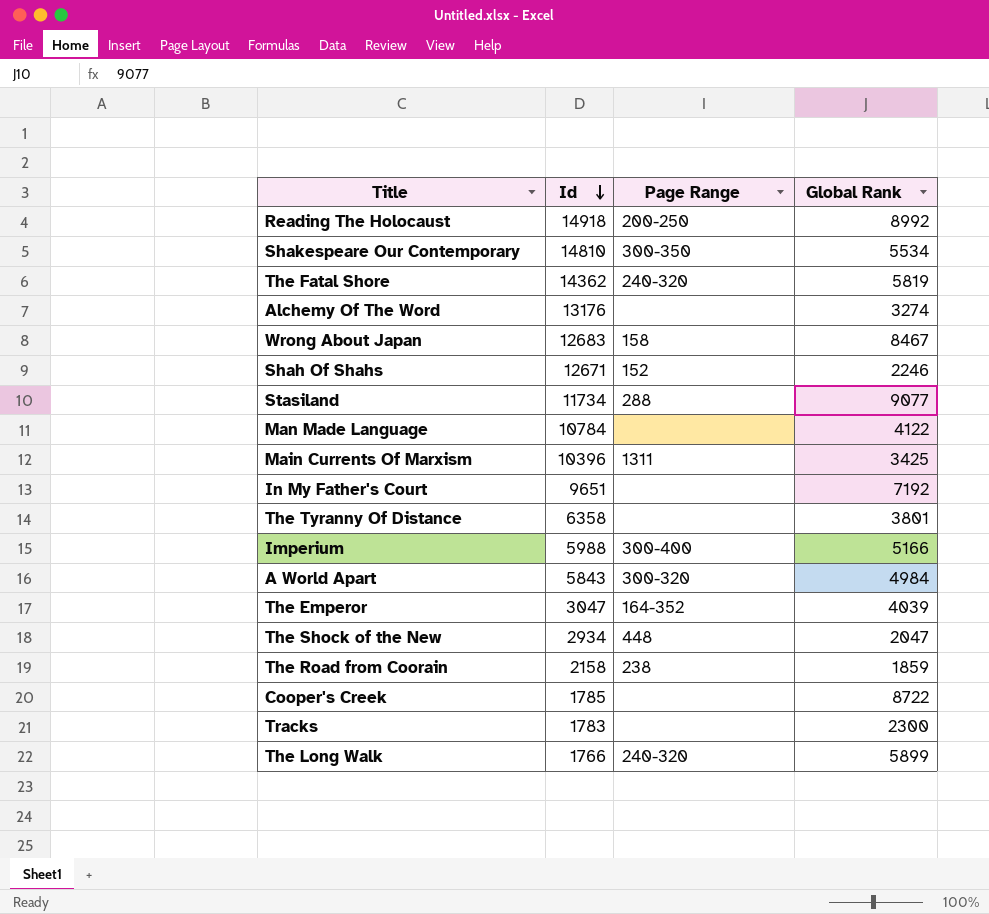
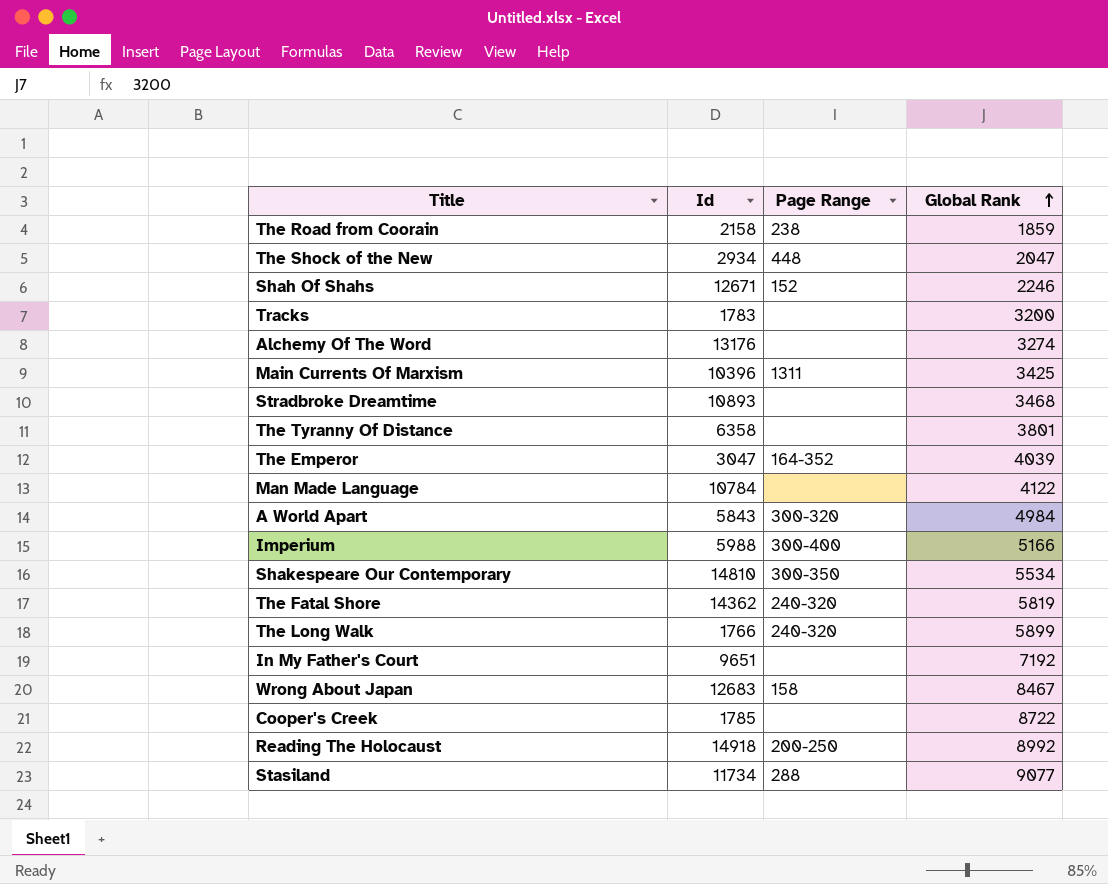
row order: Id descending -> Global Rank ascending
Tracks | Global Rank: 2300 -> 3200
row Stradbroke Dreamtime: none -> 10893 | none | 3468

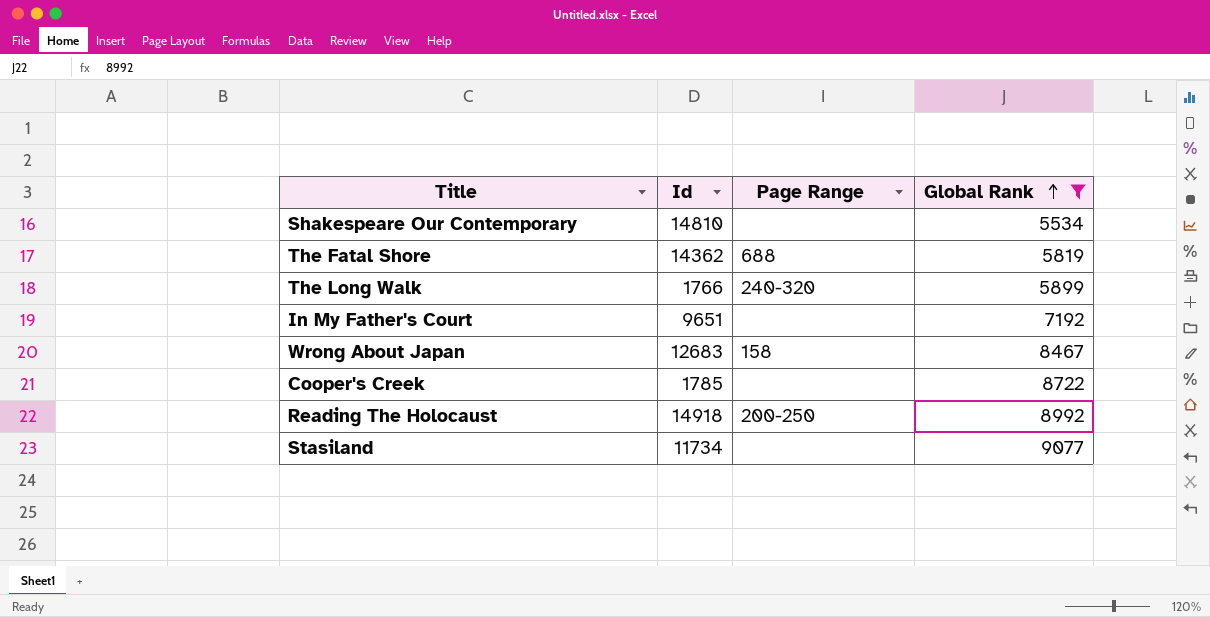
filter: none -> Global Rank >= 5534
Shakespeare Our Contemporary | Page Range: 300-350 -> none
The Fatal Shore | Page Range: 240-320 -> 688
Stasiland | Page Range: 288 -> none

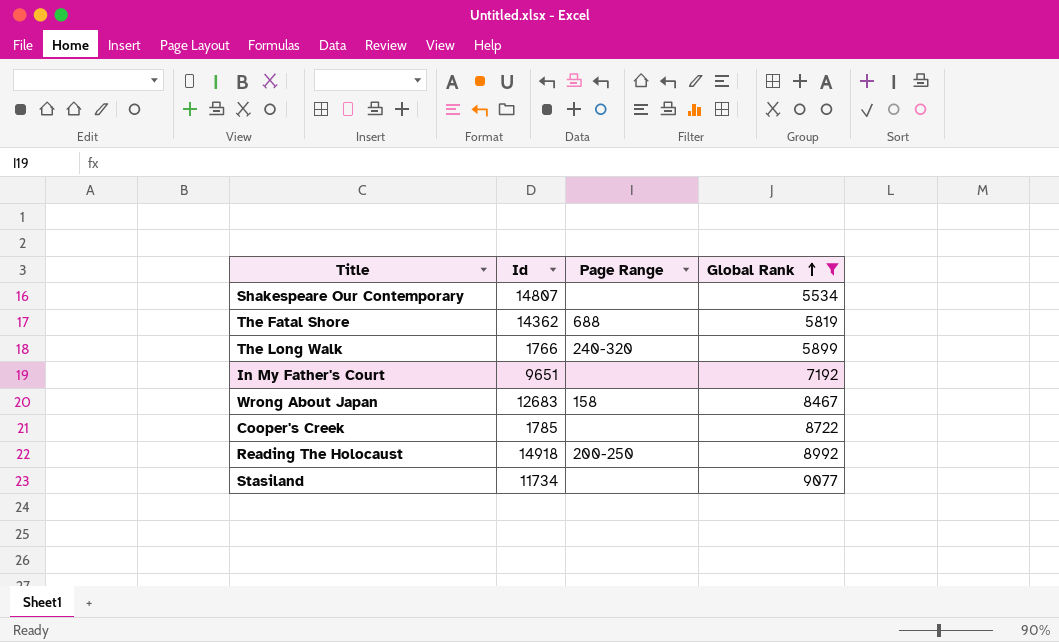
Shakespeare Our Contemporary | Id: 14810 -> 14807

